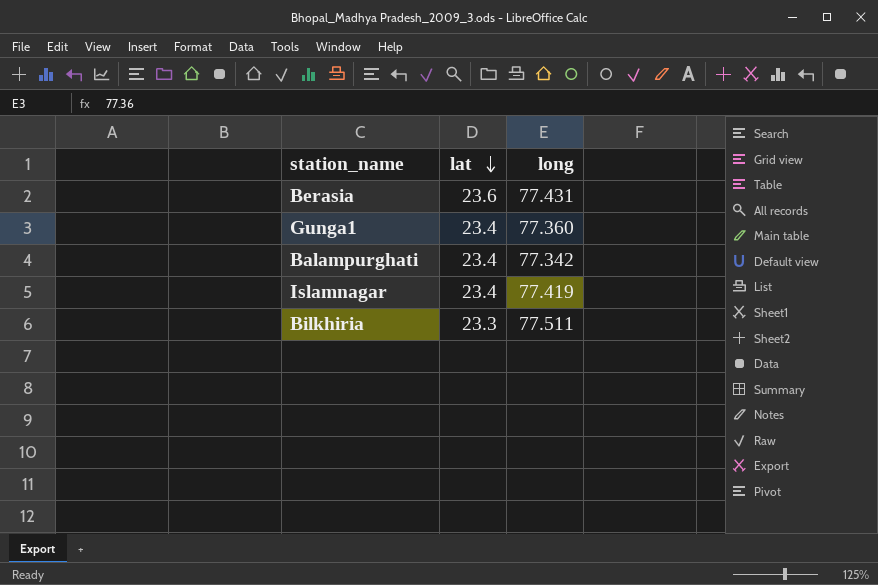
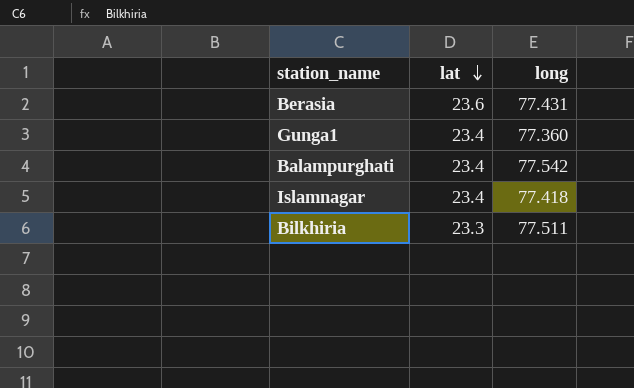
Balampurghati | long: 77.342 -> 77.542
Islamnagar | long: 77.419 -> 77.418

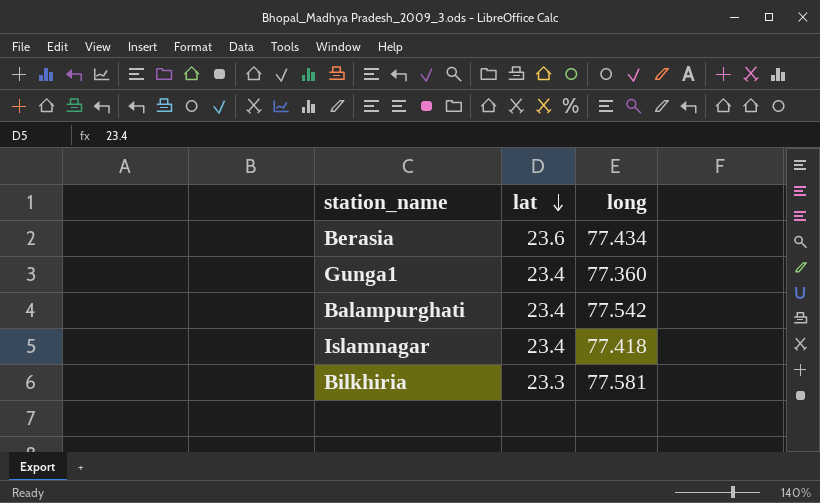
Berasia | long: 77.431 -> 77.434
Bilkhiria | long: 77.511 -> 77.581

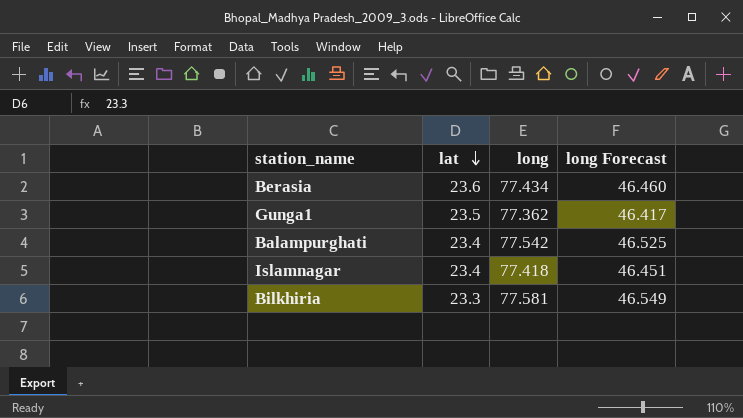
column long Forecast | formula: none -> [long] * 0.6
Gunga1 | lat: 23.4 -> 23.5
Gunga1 | long: 77.360 -> 77.362

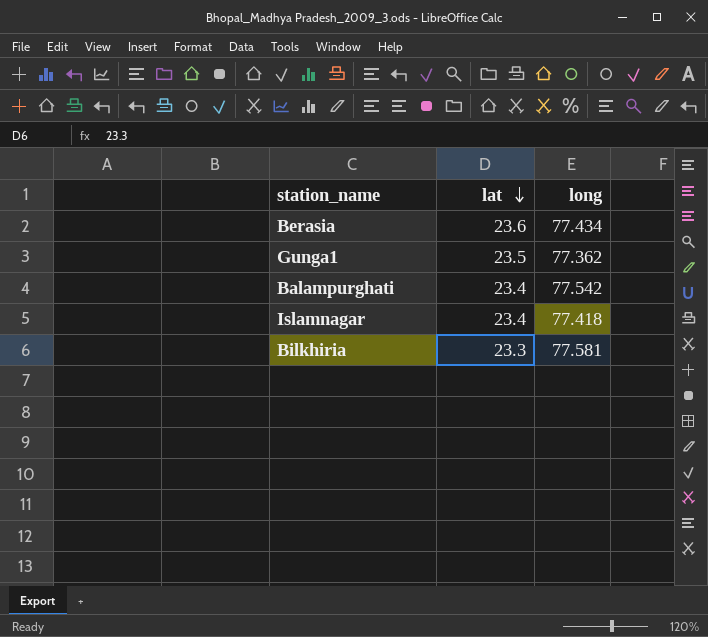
column long Forecast | formula: [long] * 0.6 -> none

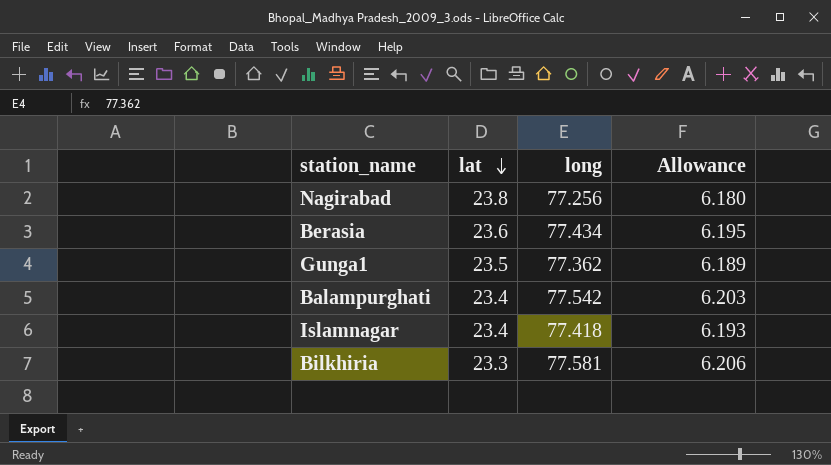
column Allowance | formula: none -> [long] * 0.08
row Nagirabad: none -> 23.8 | 77.256 | 6.180

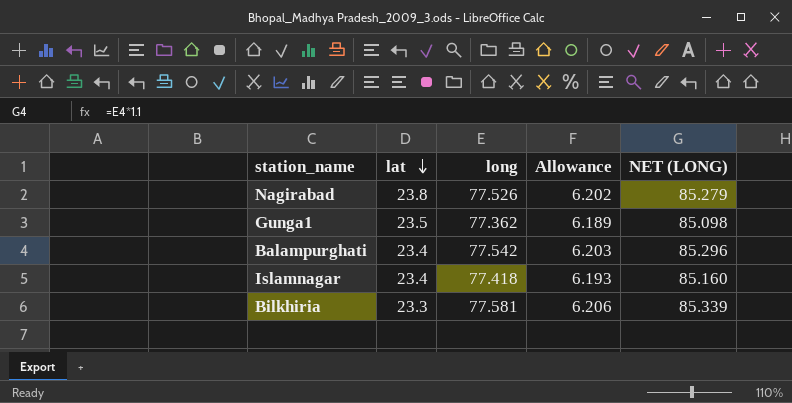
column NET (LONG) | formula: none -> [long] * 1.1
row Berasia: 23.6 | 77.434 | 6.195 -> none
Nagirabad | long: 77.256 -> 77.526
Nagirabad | Allowance: 6.180 -> 6.202

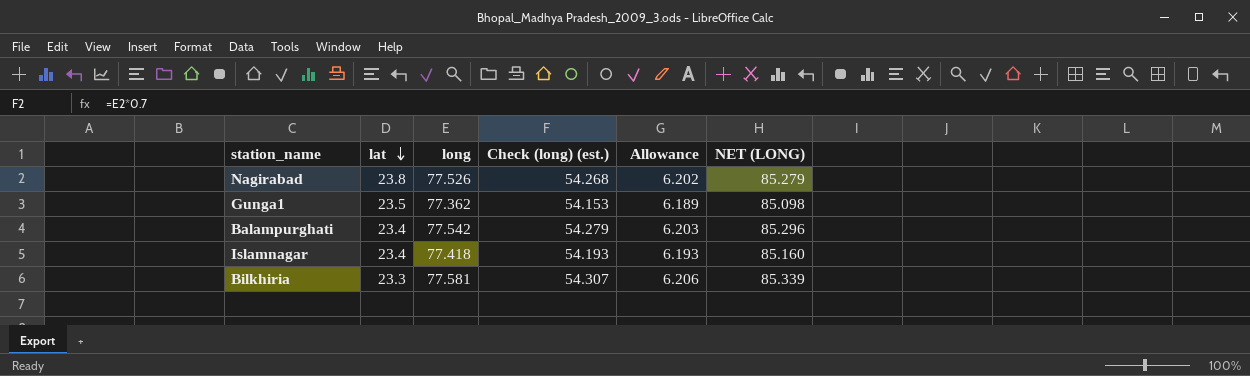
column Check (long) (est.) | formula: none -> [long] * 0.7

